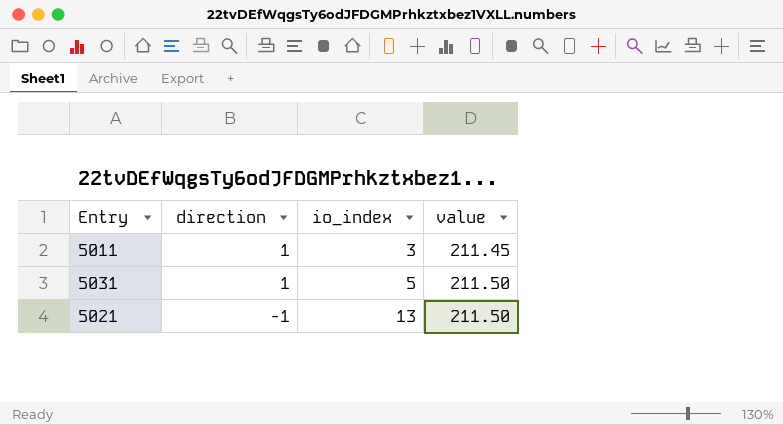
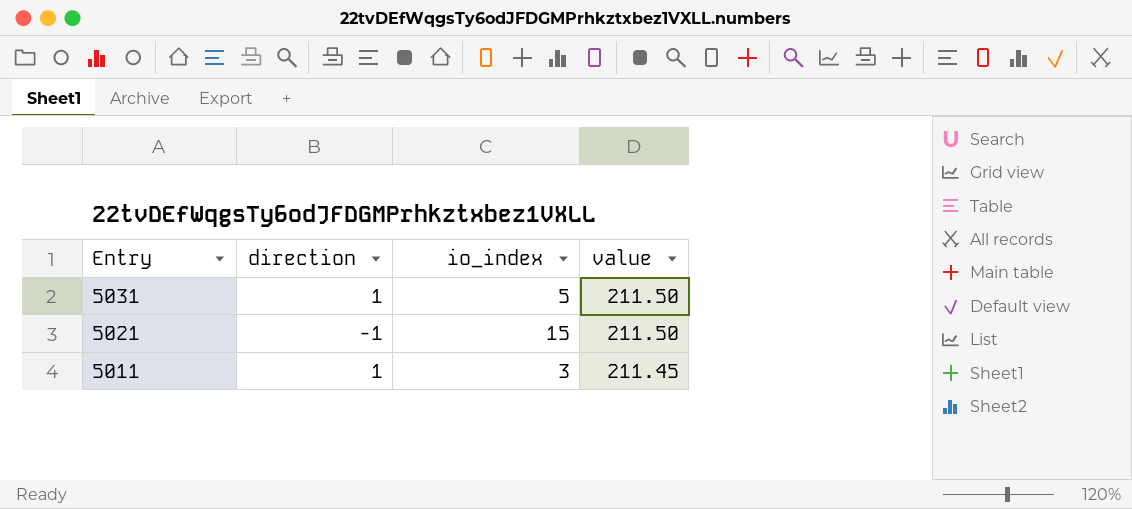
row order: direction descending -> Entry descending
5021 | io_index: 13 -> 15

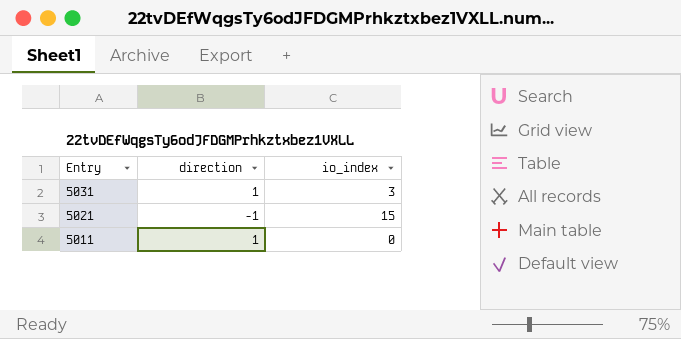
column value | position: 4 -> none
5031 | io_index: 5 -> 3
5011 | io_index: 3 -> 0

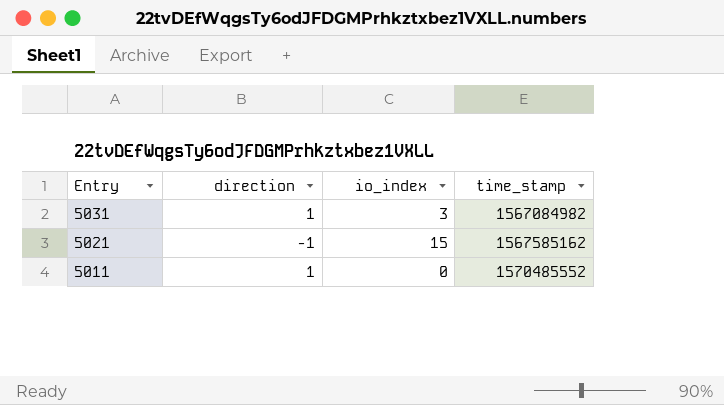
column time_stamp | position: none -> 4

